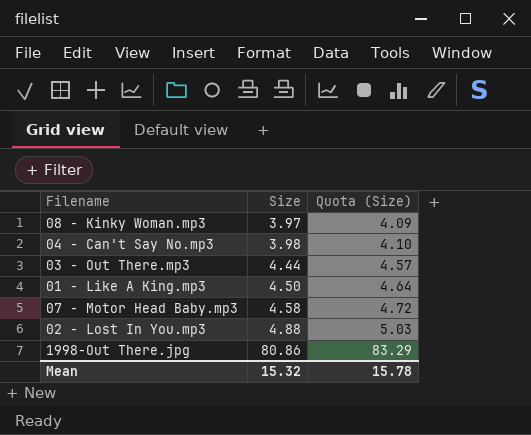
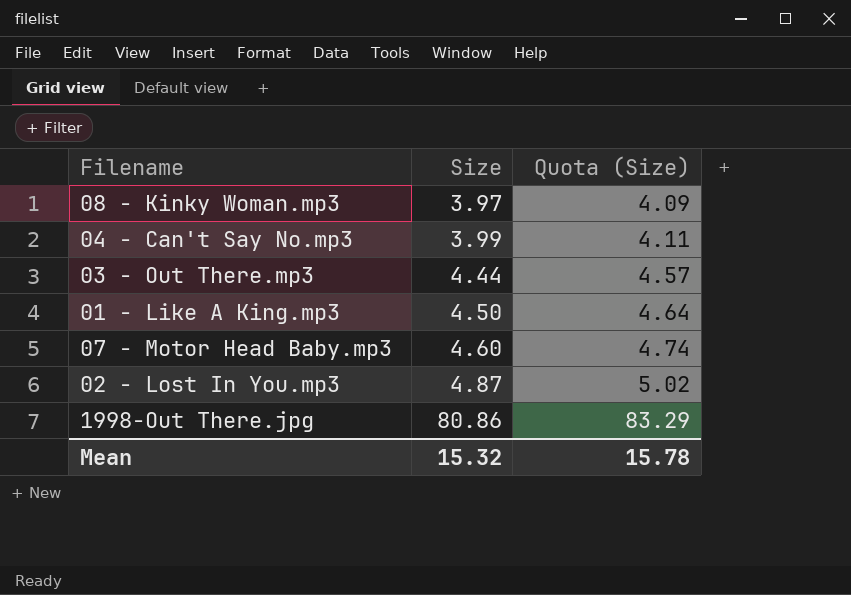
04 - Can't Say No.mp3 | Size: 3.98 -> 3.99
04 - Can't Say No.mp3 | Quota (Size): 4.10 -> 4.11
07 - Motor Head Baby.mp3 | Size: 4.58 -> 4.60
07 - Motor Head Baby.mp3 | Quota (Size): 4.72 -> 4.74
02 - Lost In You.mp3 | Size: 4.88 -> 4.87
02 - Lost In You.mp3 | Quota (Size): 5.03 -> 5.02

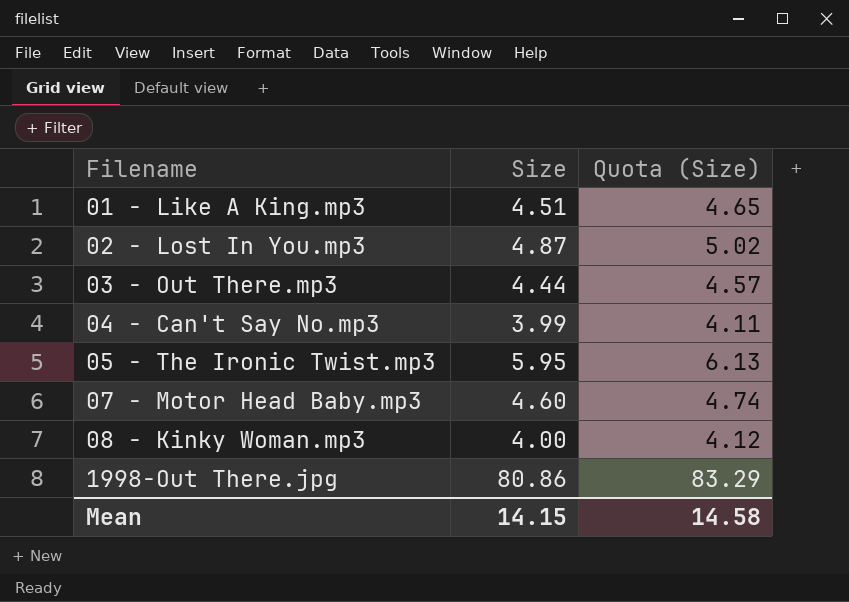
row order: Size ascending -> Filename ascending
01 - Like A King.mp3 | Size: 4.50 -> 4.51
01 - Like A King.mp3 | Quota (Size): 4.64 -> 4.65
row 05 - The Ironic Twist.mp3: none -> 5.95 | 6.13
08 - Kinky Woman.mp3 | Size: 3.97 -> 4.00
08 - Kinky Woman.mp3 | Quota (Size): 4.09 -> 4.12
Mean | Size: 15.32 -> 14.15
Mean | Quota (Size): 15.78 -> 14.58

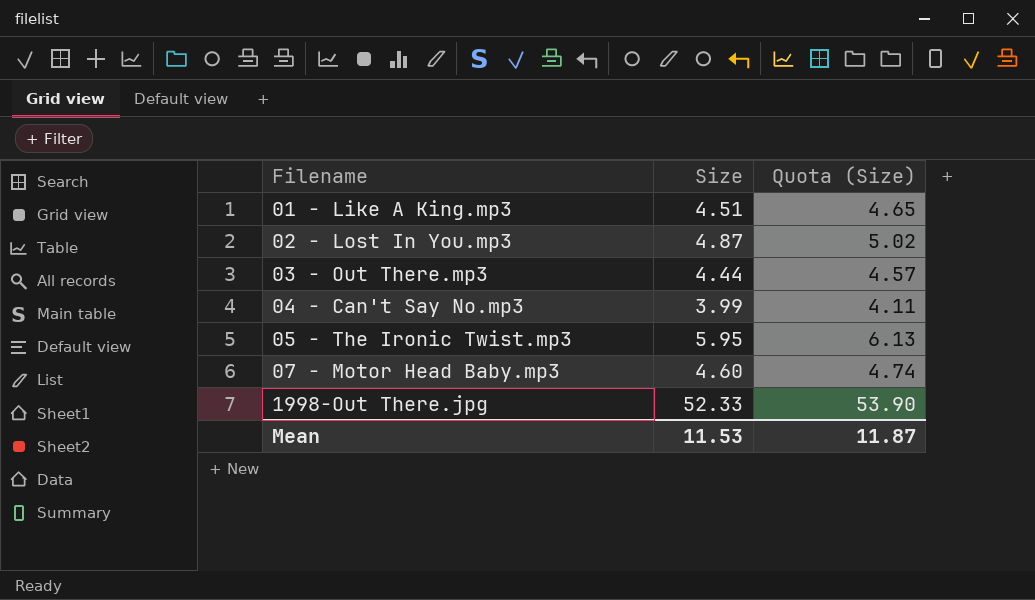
row 08 - Kinky Woman.mp3: 4.00 | 4.12 -> none
1998-Out There.jpg | Size: 80.86 -> 52.33
1998-Out There.jpg | Quota (Size): 83.29 -> 53.90
Mean | Size: 14.15 -> 11.53
Mean | Quota (Size): 14.58 -> 11.87

